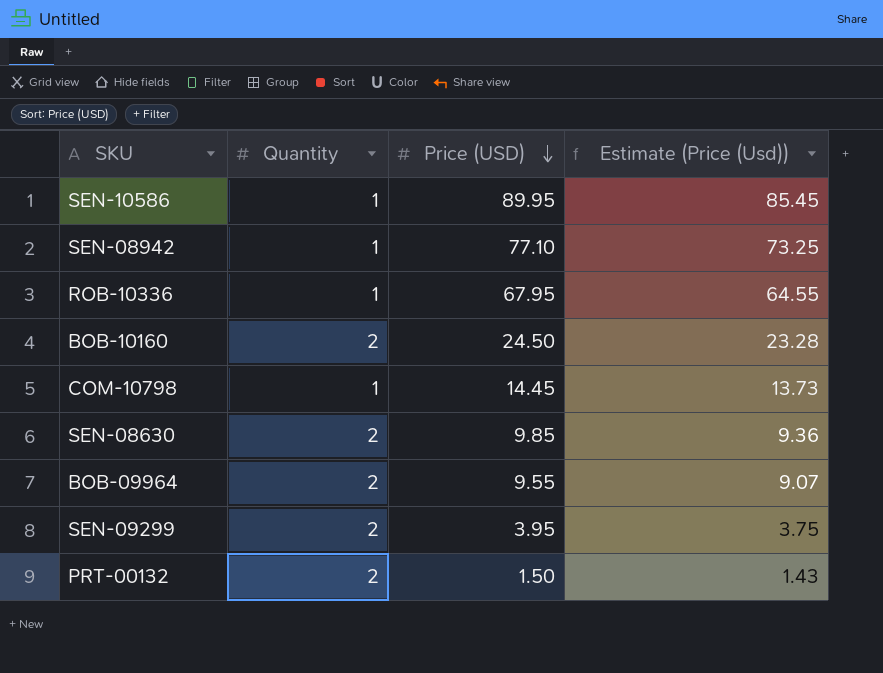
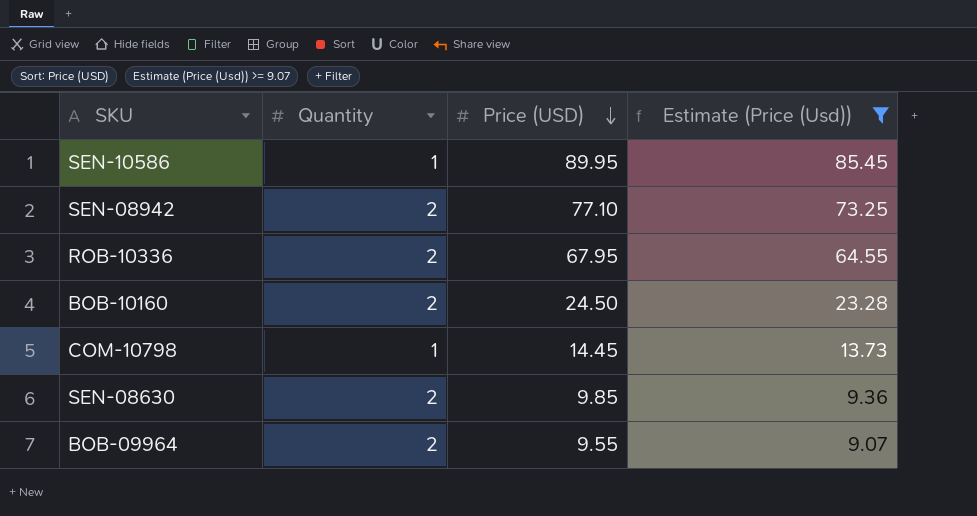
filter: none -> Estimate (Price (Usd)) >= 9.07
SEN-08942 | Quantity: 1 -> 2
ROB-10336 | Quantity: 1 -> 2

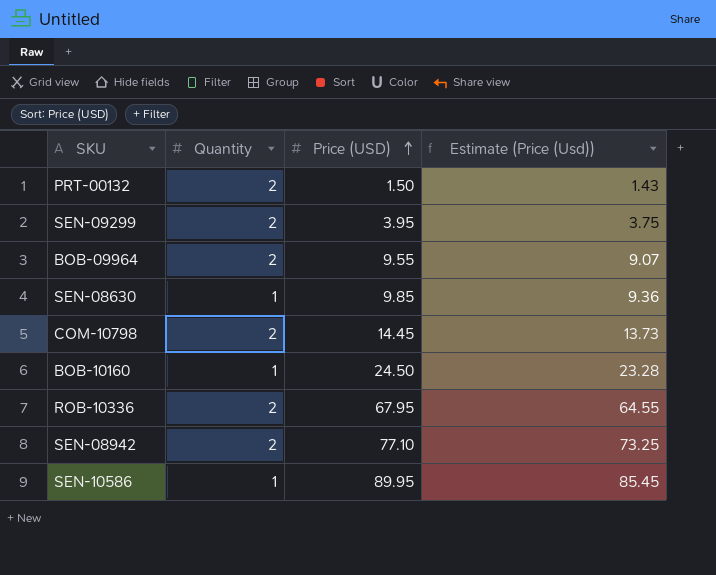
filter: Estimate (Price (Usd)) >= 9.07 -> none
row order: Price (USD) descending -> Price (USD) ascending
SEN-08630 | Quantity: 2 -> 1
COM-10798 | Quantity: 1 -> 2
BOB-10160 | Quantity: 2 -> 1

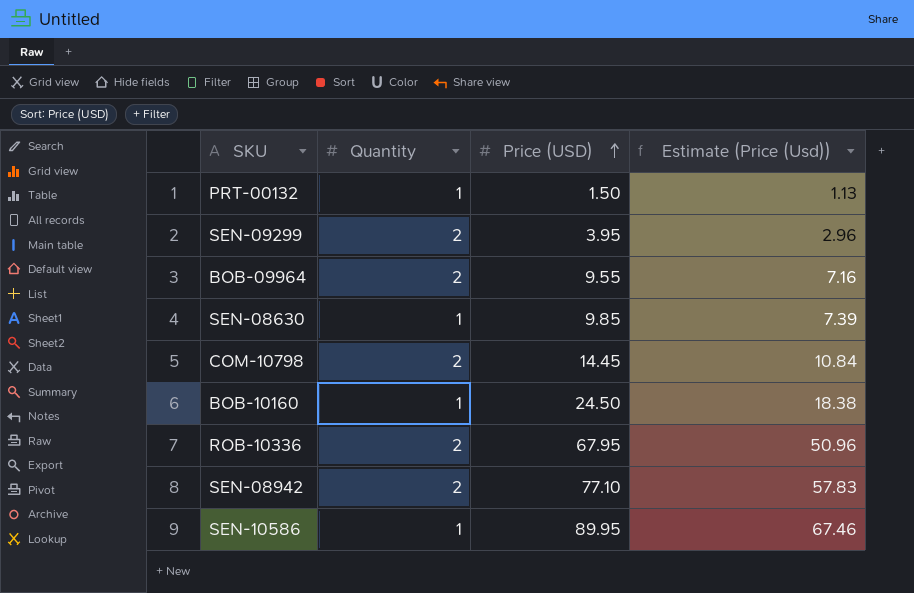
column Estimate (Price (Usd)) | formula: [Price (USD)] * 0.95 -> [Price (USD)] * 0.75
PRT-00132 | Quantity: 2 -> 1

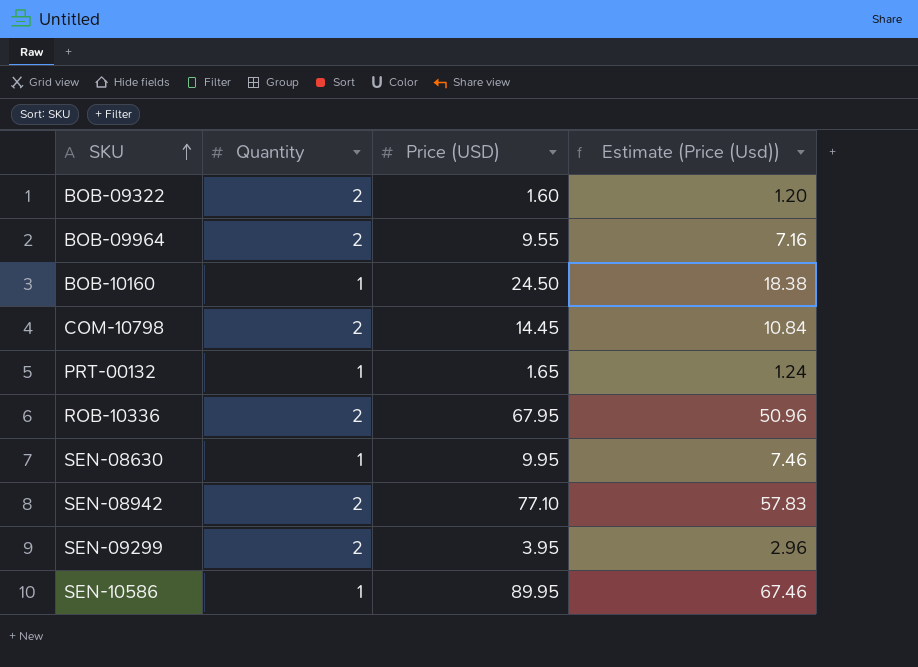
row order: Price (USD) ascending -> SKU ascending
row BOB-09322: none -> 2 | 1.60 | 1.20
PRT-00132 | Price (USD): 1.50 -> 1.65
PRT-00132 | Estimate (Price (Usd)): 1.13 -> 1.24
SEN-08630 | Price (USD): 9.85 -> 9.95
SEN-08630 | Estimate (Price (Usd)): 7.39 -> 7.46

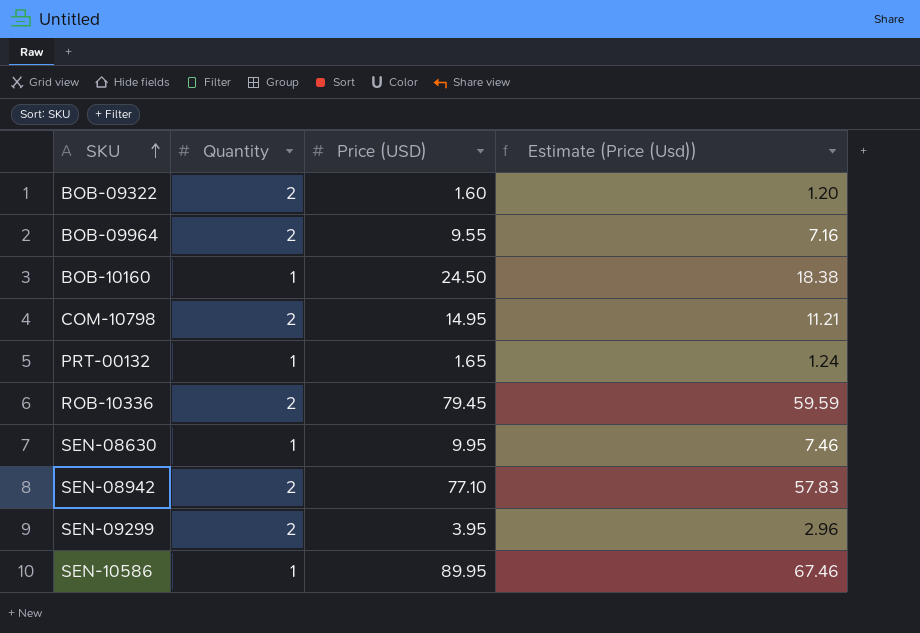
COM-10798 | Price (USD): 14.45 -> 14.95
COM-10798 | Estimate (Price (Usd)): 10.84 -> 11.21
ROB-10336 | Price (USD): 67.95 -> 79.45
ROB-10336 | Estimate (Price (Usd)): 50.96 -> 59.59

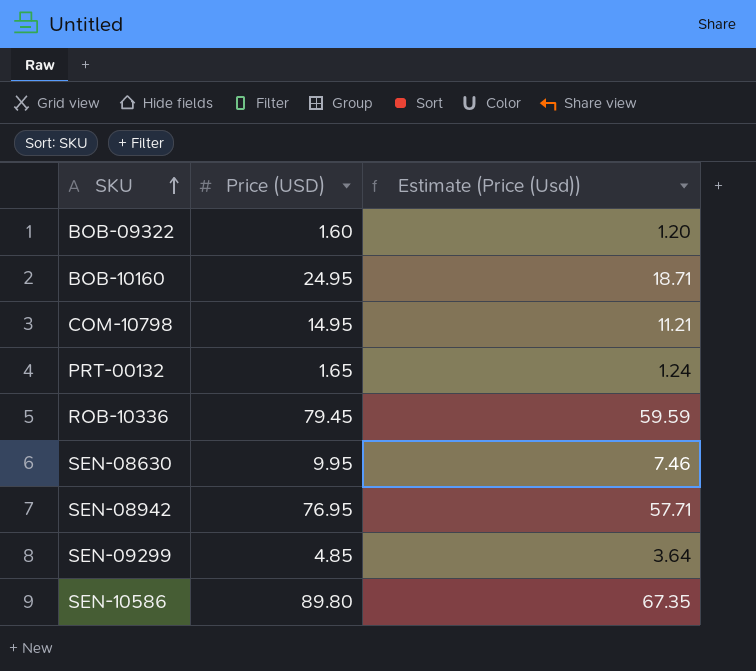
column Quantity | position: 2 -> none
row BOB-09964: 2 | 9.55 | 7.16 -> none
BOB-10160 | Price (USD): 24.50 -> 24.95
BOB-10160 | Estimate (Price (Usd)): 18.38 -> 18.71
SEN-08942 | Price (USD): 77.10 -> 76.95
SEN-08942 | Estimate (Price (Usd)): 57.83 -> 57.71
SEN-09299 | Price (USD): 3.95 -> 4.85
SEN-09299 | Estimate (Price (Usd)): 2.96 -> 3.64
SEN-10586 | Price (USD): 89.95 -> 89.80
SEN-10586 | Estimate (Price (Usd)): 67.46 -> 67.35

